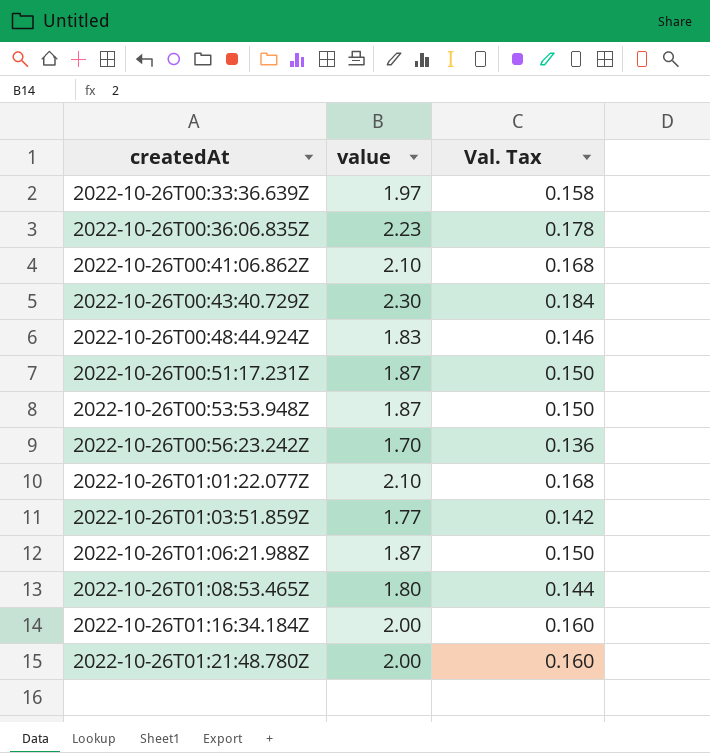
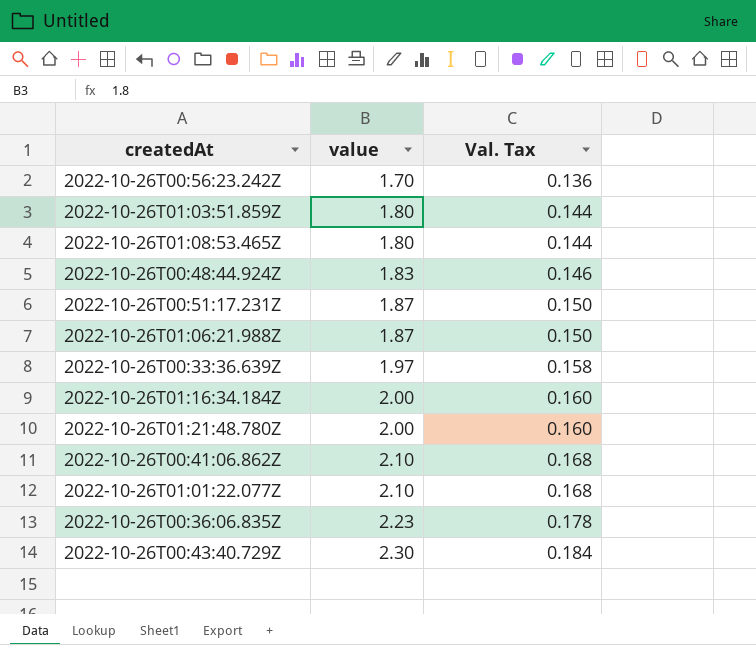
row order: createdAt ascending -> value ascending
row 2022-10-26T00:53:53.948Z: 1.87 | 0.150 -> none
2022-10-26T01:03:51.859Z | value: 1.77 -> 1.80
2022-10-26T01:03:51.859Z | Val. Tax: 0.142 -> 0.144

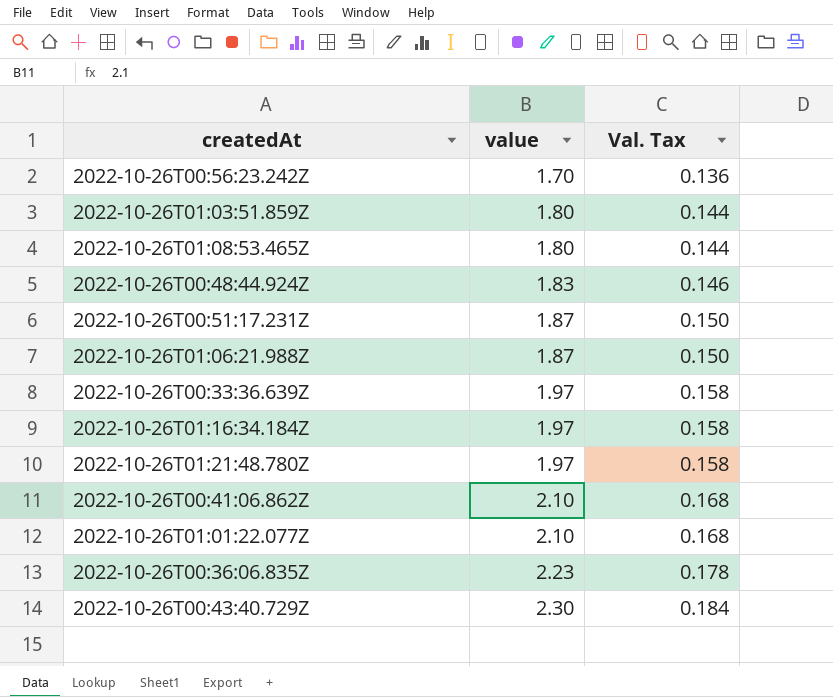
2022-10-26T01:16:34.184Z | value: 2.00 -> 1.97
2022-10-26T01:16:34.184Z | Val. Tax: 0.160 -> 0.158
2022-10-26T01:21:48.780Z | value: 2.00 -> 1.97
2022-10-26T01:21:48.780Z | Val. Tax: 0.160 -> 0.158

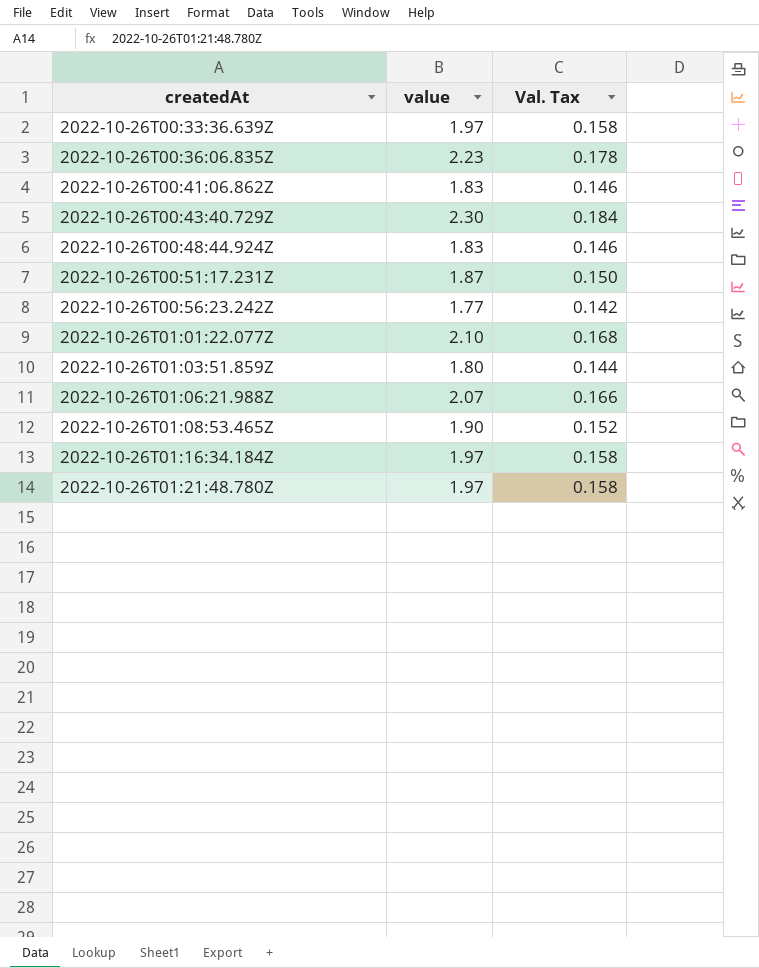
row order: value ascending -> createdAt ascending
2022-10-26T00:41:06.862Z | value: 2.10 -> 1.83
2022-10-26T00:41:06.862Z | Val. Tax: 0.168 -> 0.146
2022-10-26T00:56:23.242Z | value: 1.70 -> 1.77
2022-10-26T00:56:23.242Z | Val. Tax: 0.136 -> 0.142
2022-10-26T01:06:21.988Z | value: 1.87 -> 2.07
2022-10-26T01:06:21.988Z | Val. Tax: 0.150 -> 0.166
2022-10-26T01:08:53.465Z | value: 1.80 -> 1.90
2022-10-26T01:08:53.465Z | Val. Tax: 0.144 -> 0.152

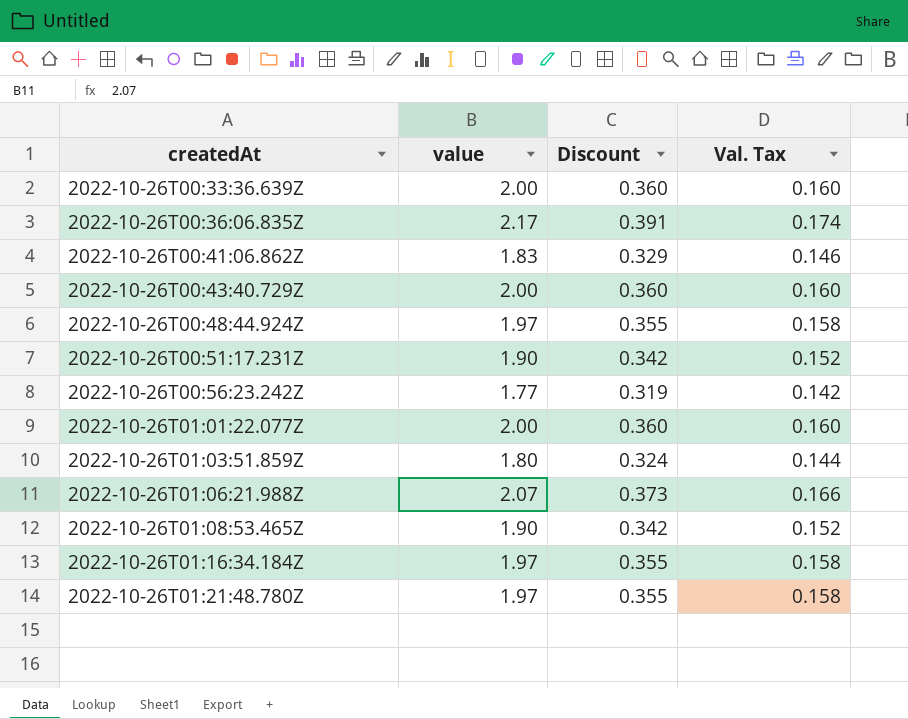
column Discount | formula: none -> [value] * 0.18
2022-10-26T00:33:36.639Z | value: 1.97 -> 2.00
2022-10-26T00:33:36.639Z | Val. Tax: 0.158 -> 0.160
2022-10-26T00:36:06.835Z | value: 2.23 -> 2.17
2022-10-26T00:36:06.835Z | Val. Tax: 0.178 -> 0.174
2022-10-26T00:43:40.729Z | value: 2.30 -> 2.00
2022-10-26T00:43:40.729Z | Val. Tax: 0.184 -> 0.160
2022-10-26T00:48:44.924Z | value: 1.83 -> 1.97
2022-10-26T00:48:44.924Z | Val. Tax: 0.146 -> 0.158
2022-10-26T00:51:17.231Z | value: 1.87 -> 1.90
2022-10-26T00:51:17.231Z | Val. Tax: 0.150 -> 0.152
2022-10-26T01:01:22.077Z | value: 2.10 -> 2.00
2022-10-26T01:01:22.077Z | Val. Tax: 0.168 -> 0.160

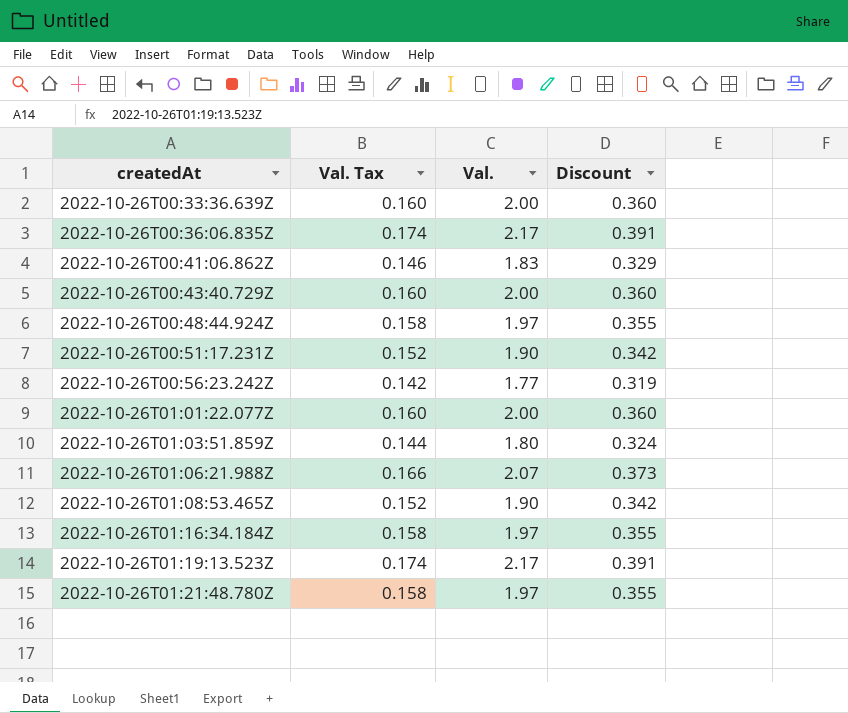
column Val. Tax | position: 4 -> 2
column name: value -> Val.
row 2022-10-26T01:19:13.523Z: none -> 0.174 | 2.17 | 0.391

